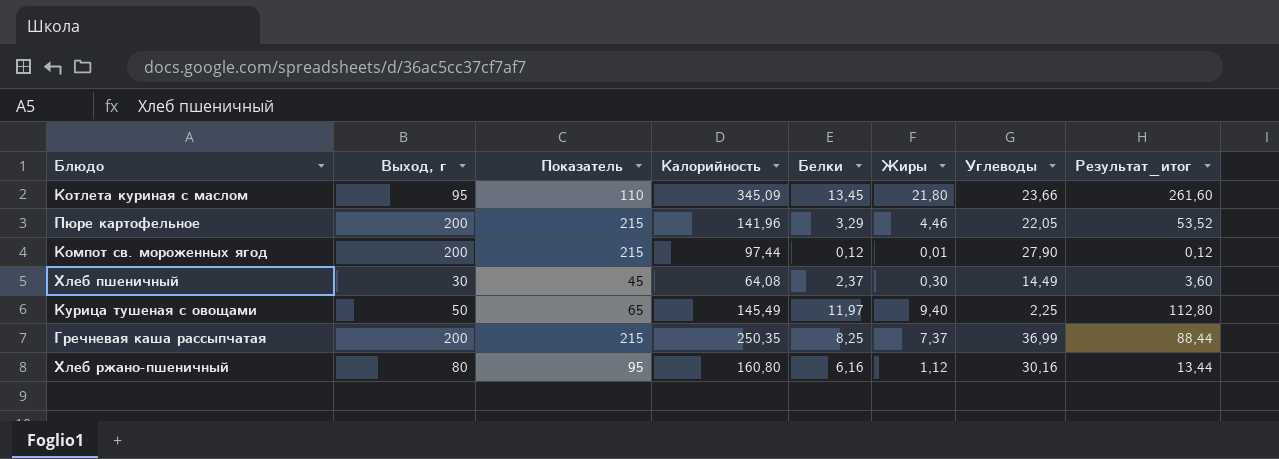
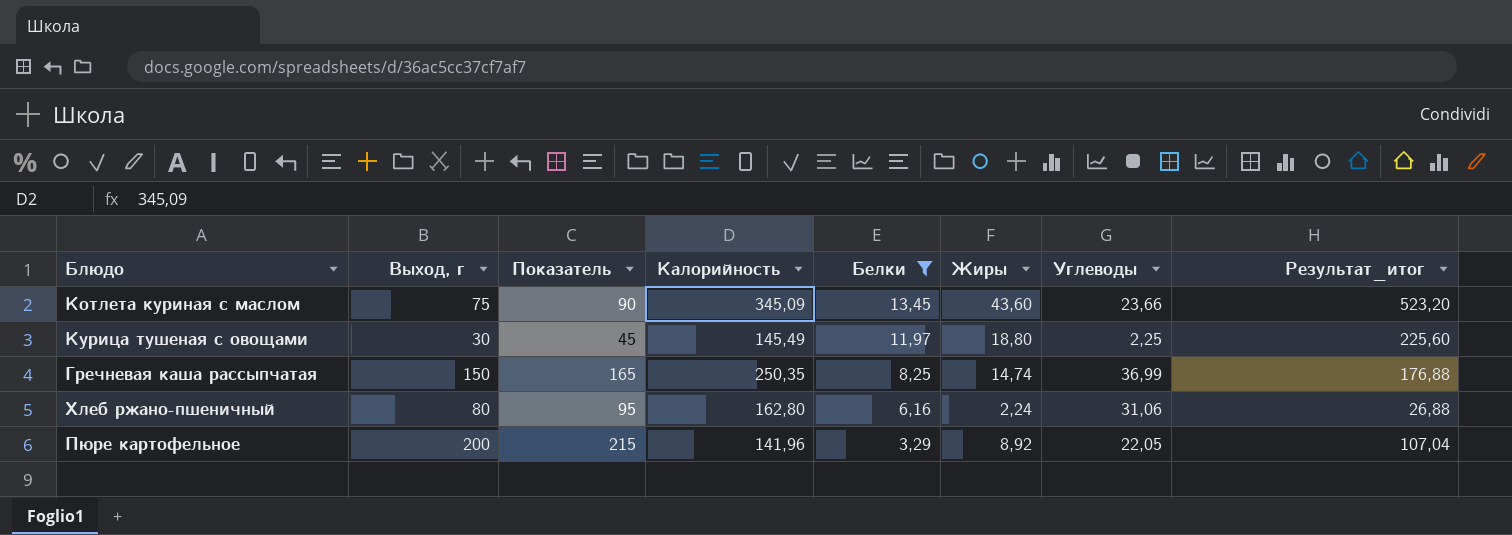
filter: none -> Белки >= 3,29
row order: none -> Белки descending
Котлета куриная с маслом | Выход, г: 95 -> 75
Котлета куриная с маслом | Показатель: 110 -> 90
Котлета куриная с маслом | Жиры: 21,80 -> 43,60
Котлета куриная с маслом | Результат_итог: 261,60 -> 523,20
Курица тушеная с овощами | Выход, г: 50 -> 30
Курица тушеная с овощами | Показатель: 65 -> 45
Курица тушеная с овощами | Жиры: 9,40 -> 18,80
Курица тушеная с овощами | Результат_итог: 112,80 -> 225,60
Гречневая каша рассыпчатая | Выход, г: 200 -> 150
Гречневая каша рассыпчатая | Показатель: 215 -> 165
Гречневая каша рассыпчатая | Жиры: 7,37 -> 14,74
Гречневая каша рассыпчатая | Результат_итог: 88,44 -> 176,88
Хлеб ржано-пшеничный | Калорийность: 160,80 -> 162,80
Хлеб ржано-пшеничный | Жиры: 1,12 -> 2,24
Хлеб ржано-пшеничный | Углеводы: 30,16 -> 31,06
Хлеб ржано-пшеничный | Результат_итог: 13,44 -> 26,88
Пюре картофельное | Жиры: 4,46 -> 8,92
Пюре картофельное | Результат_итог: 53,52 -> 107,04

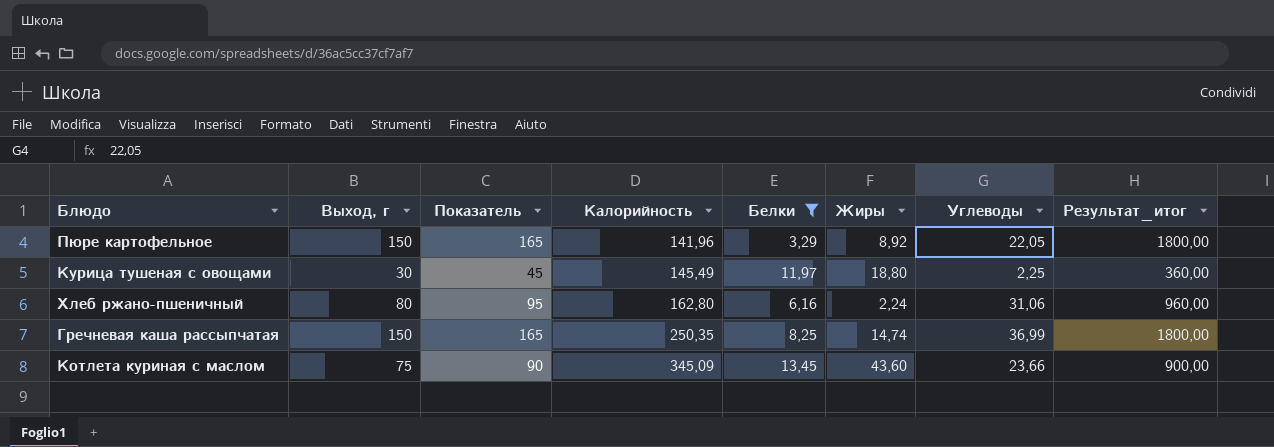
row order: Белки descending -> Калорийность ascending
column Результат_итог | formula: [Жиры] * 12 -> [Выход, г] * 12
Пюре картофельное | Выход, г: 200 -> 150
Пюре картофельное | Показатель: 215 -> 165

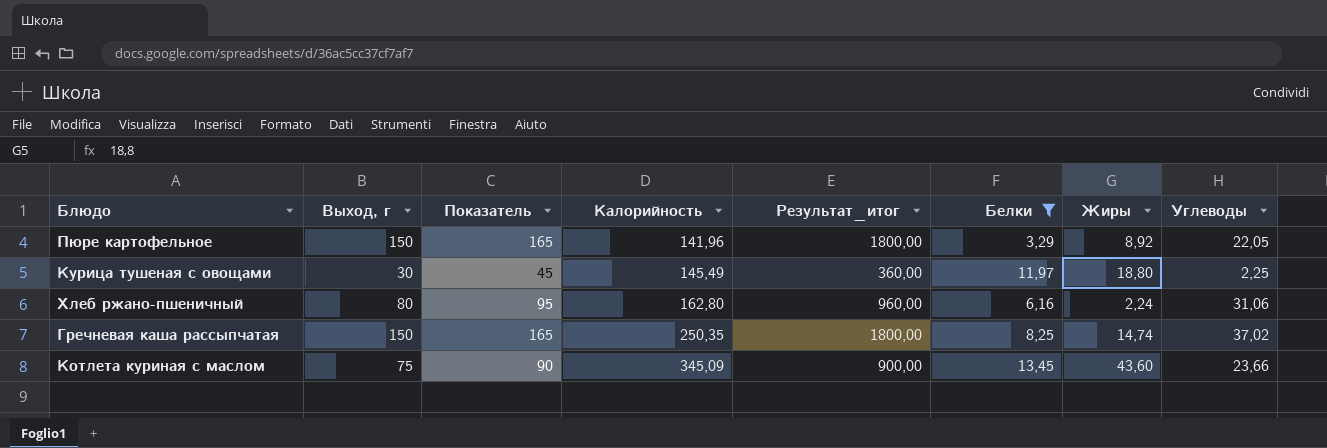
column Результат_итог | position: 8 -> 5
Гречневая каша рассыпчатая | Углеводы: 36,99 -> 37,02

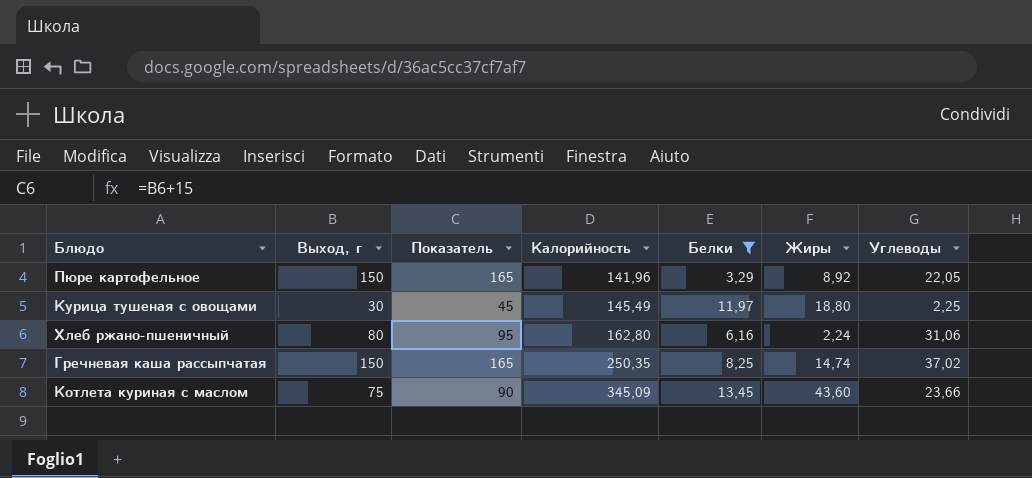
column Результат_итог | formula: [Выход, г] * 12 -> none

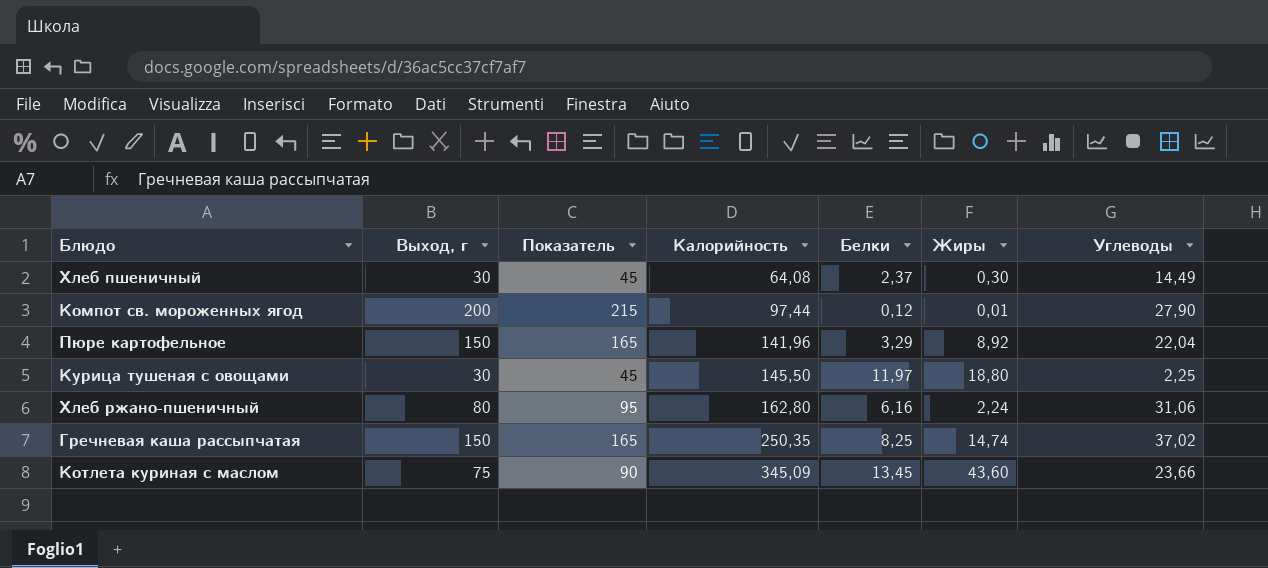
filter: Белки >= 3,29 -> none
Пюре картофельное | Углеводы: 22,05 -> 22,04
Курица тушеная с овощами | Калорийность: 145,49 -> 145,50

